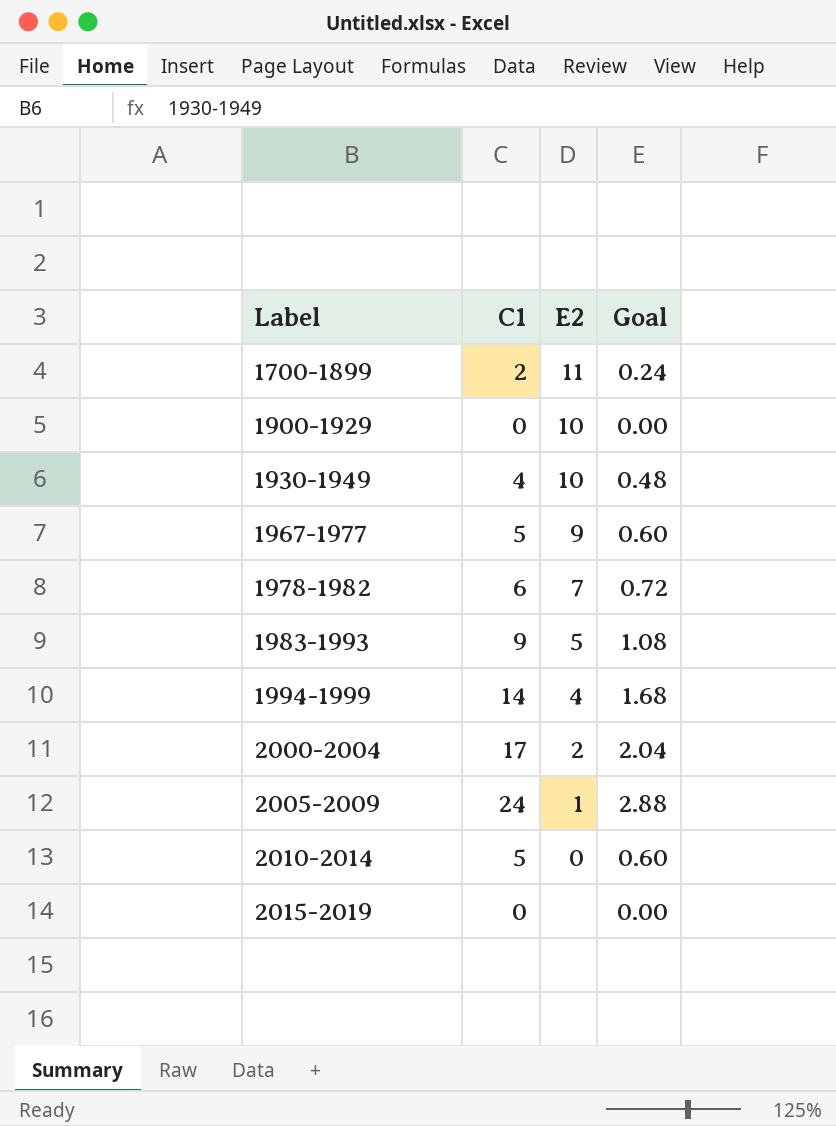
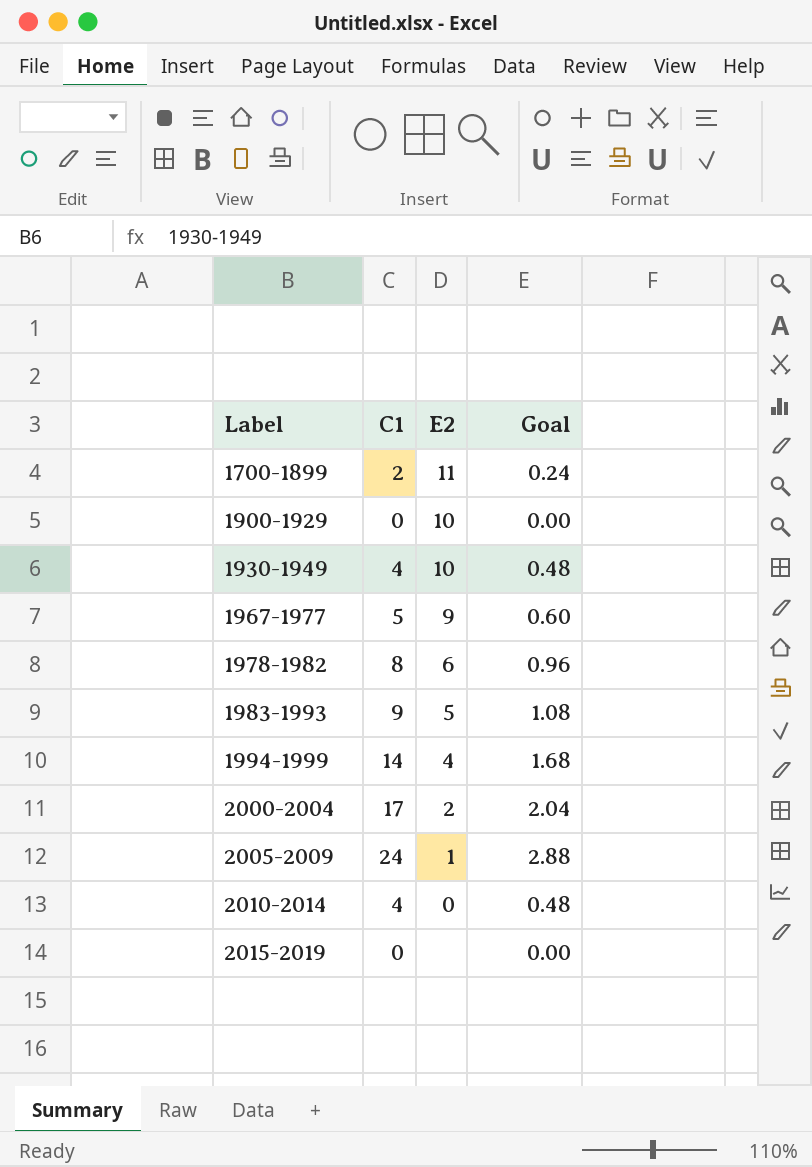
1978-1982 | C1: 6 -> 8
1978-1982 | E2: 7 -> 6
1978-1982 | Goal: 0.72 -> 0.96
2010-2014 | C1: 5 -> 4
2010-2014 | Goal: 0.60 -> 0.48

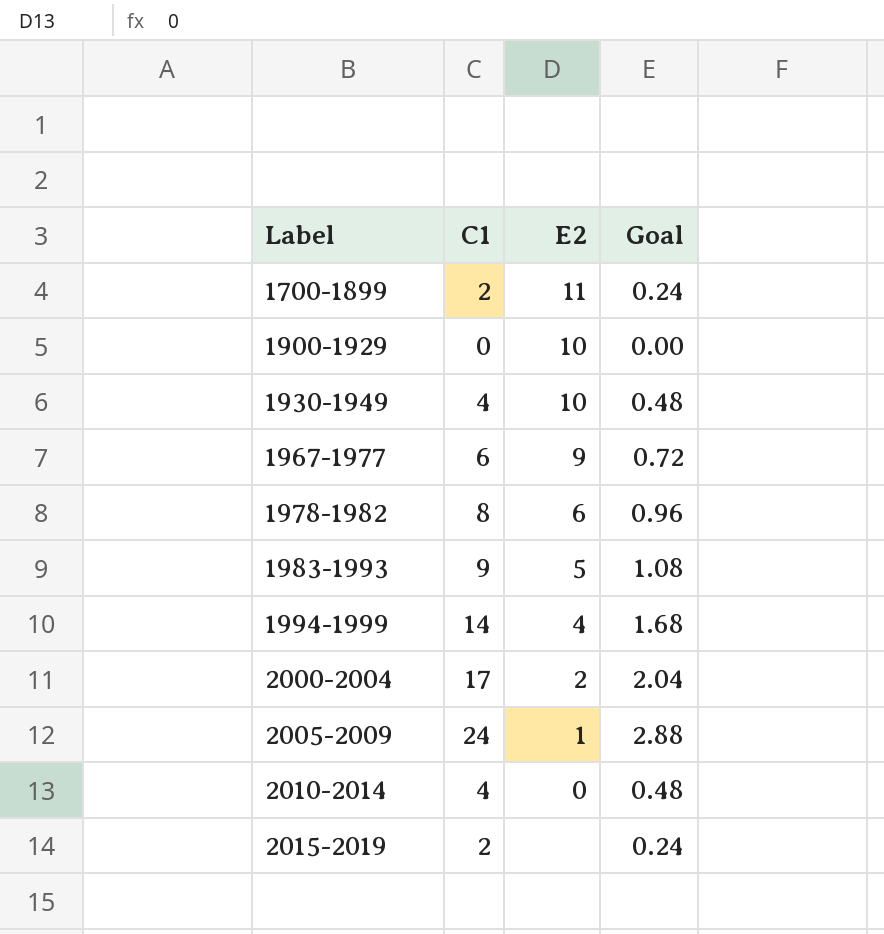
1967-1977 | C1: 5 -> 6
1967-1977 | Goal: 0.60 -> 0.72
2015-2019 | C1: 0 -> 2
2015-2019 | Goal: 0.00 -> 0.24

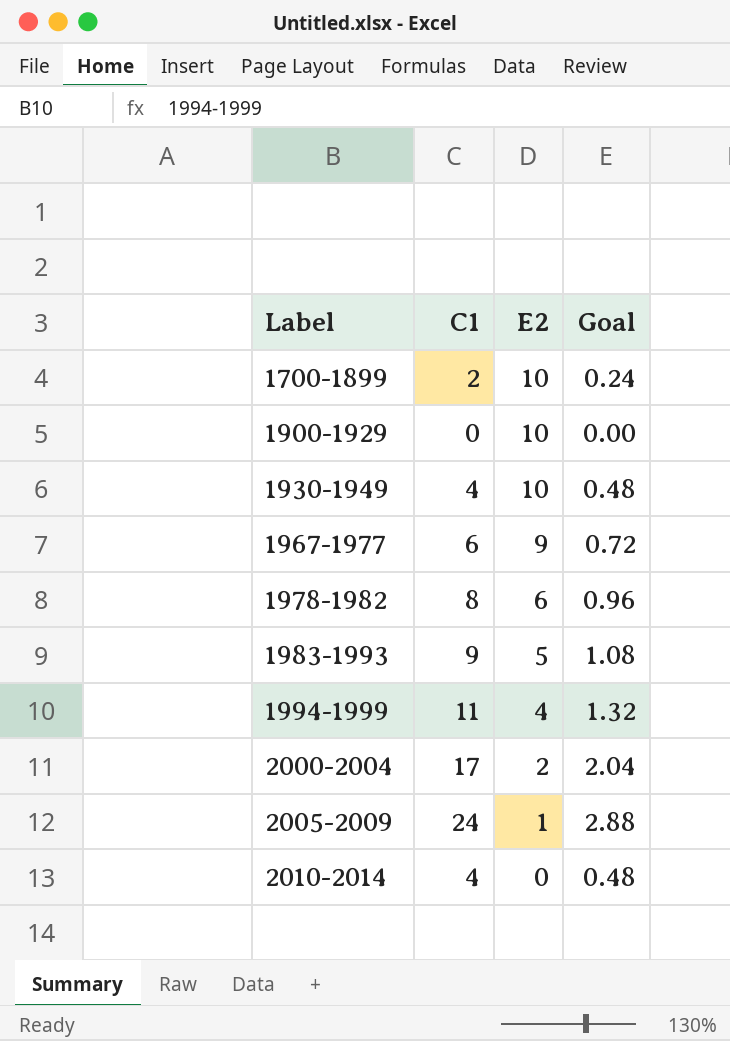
row 2015-2019: 2 | none | 0.24 -> none
1700-1899 | E2: 11 -> 10
1994-1999 | C1: 14 -> 11
1994-1999 | Goal: 1.68 -> 1.32

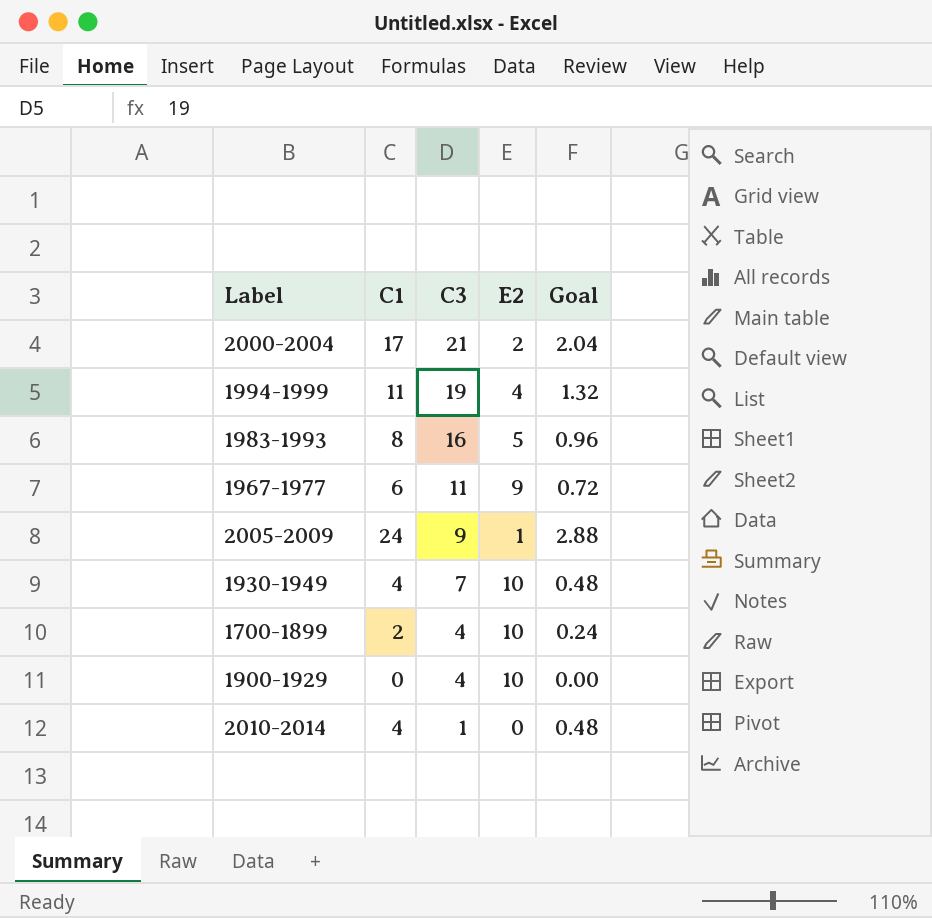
row order: Label ascending -> C3 descending
column C3 | position: none -> 3
row 1978-1982: 8 | 6 | 0.96 -> none
1983-1993 | C1: 9 -> 8
1983-1993 | Goal: 1.08 -> 0.96

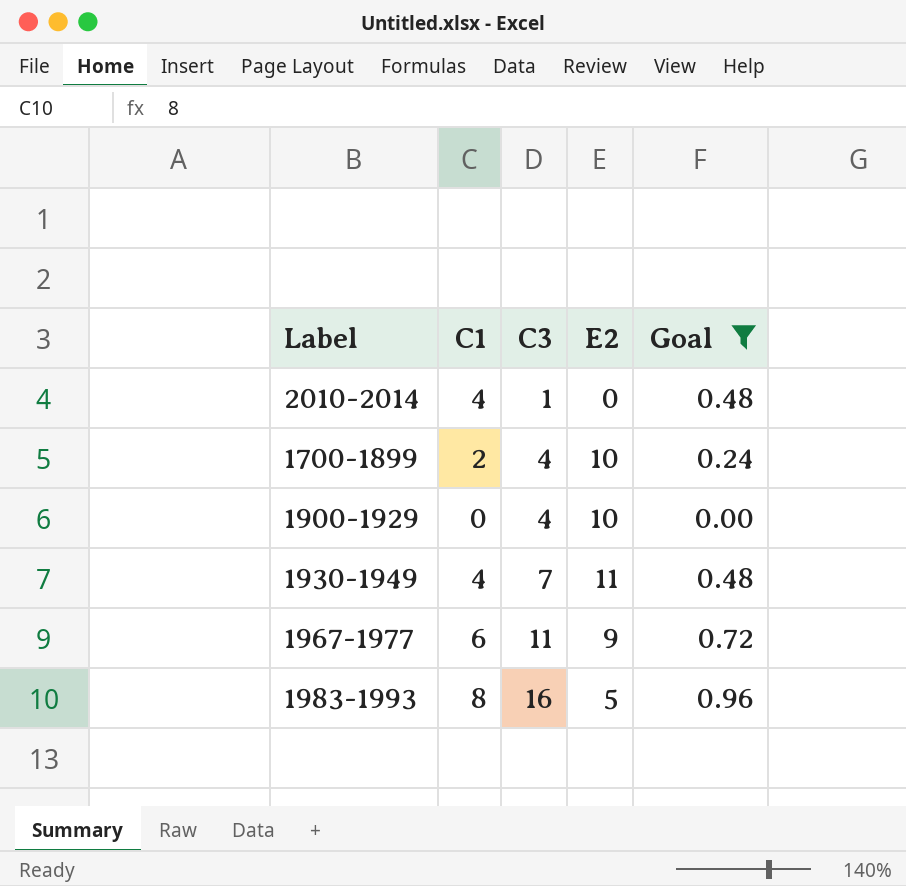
filter: none -> Goal <= 0.96
row order: C3 descending -> C3 ascending
1930-1949 | E2: 10 -> 11

